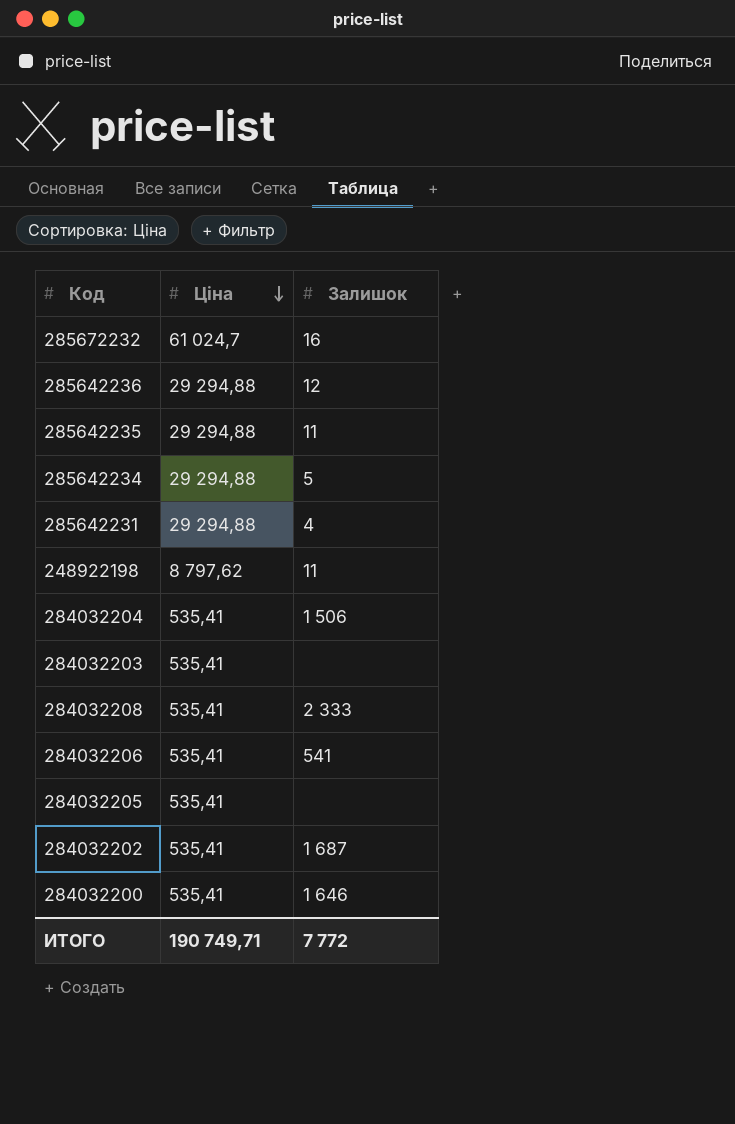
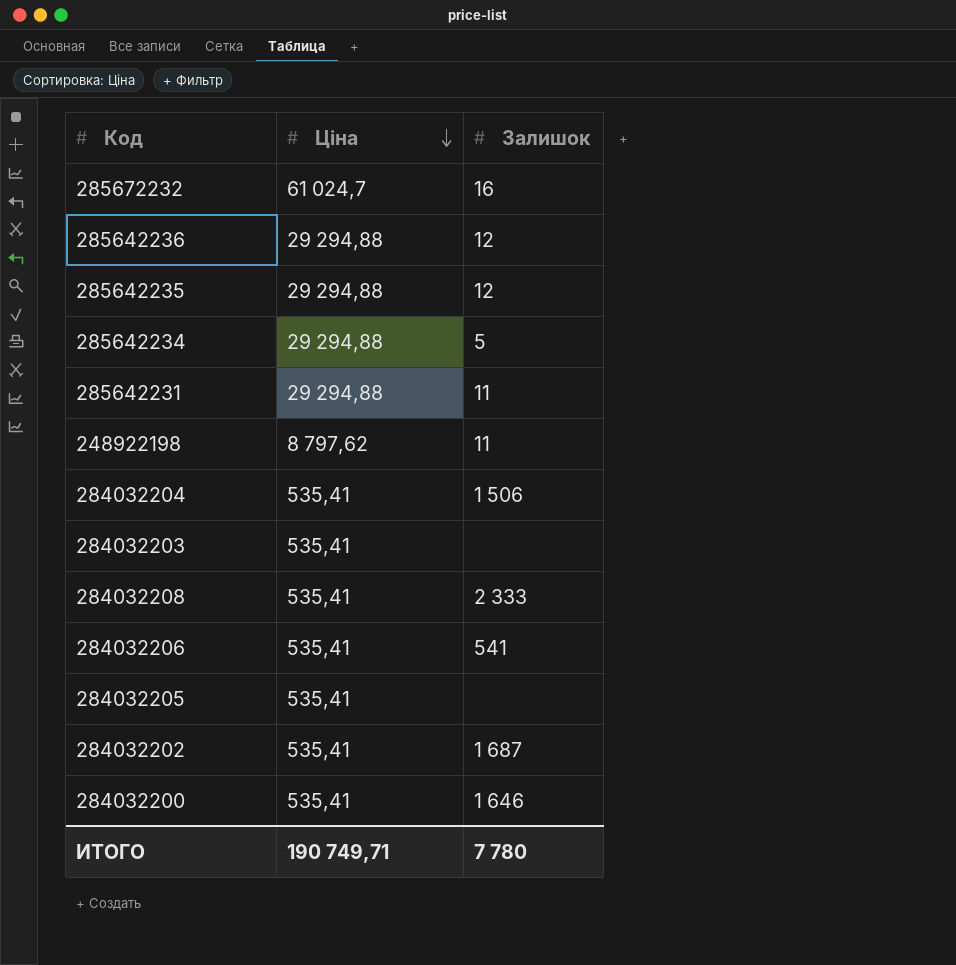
285642235 | Залишок: 11 -> 12
285642231 | Залишок: 4 -> 11
ИТОГО | Залишок: 7 772 -> 7 780

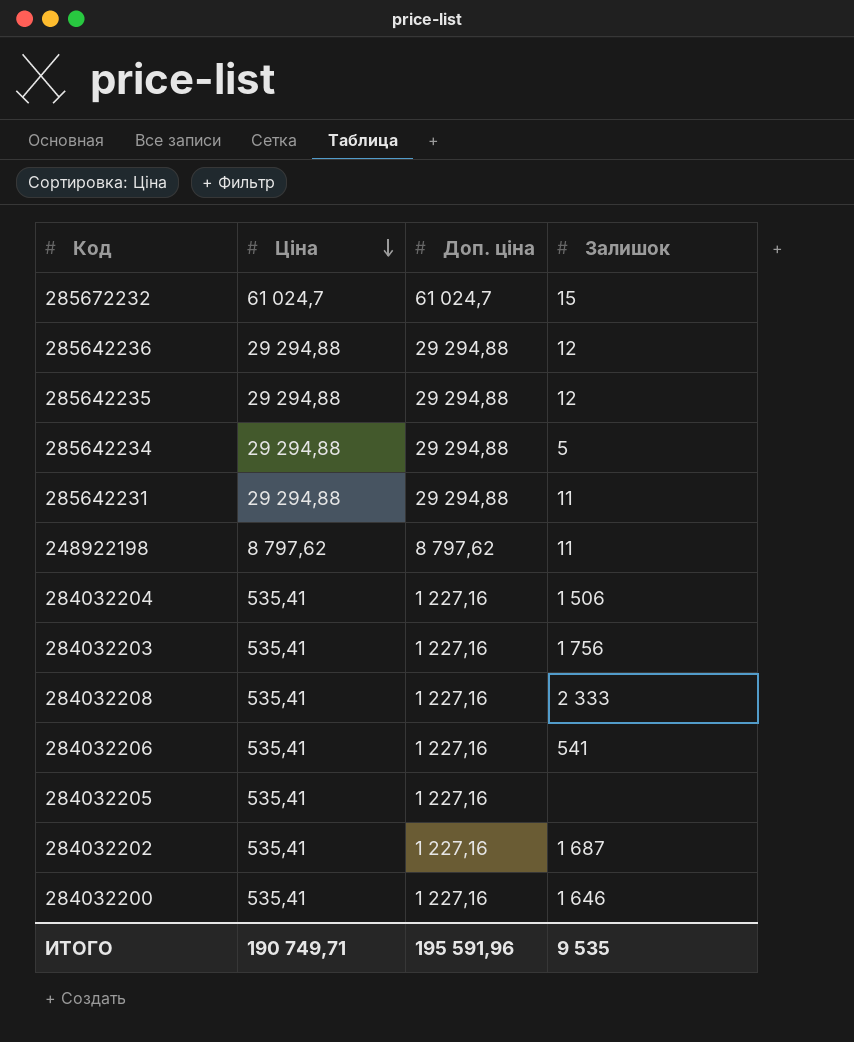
column Доп. ціна | position: none -> 3
285672232 | Залишок: 16 -> 15
284032203 | Залишок: none -> 1 756
ИТОГО | Залишок: 7 780 -> 9 535

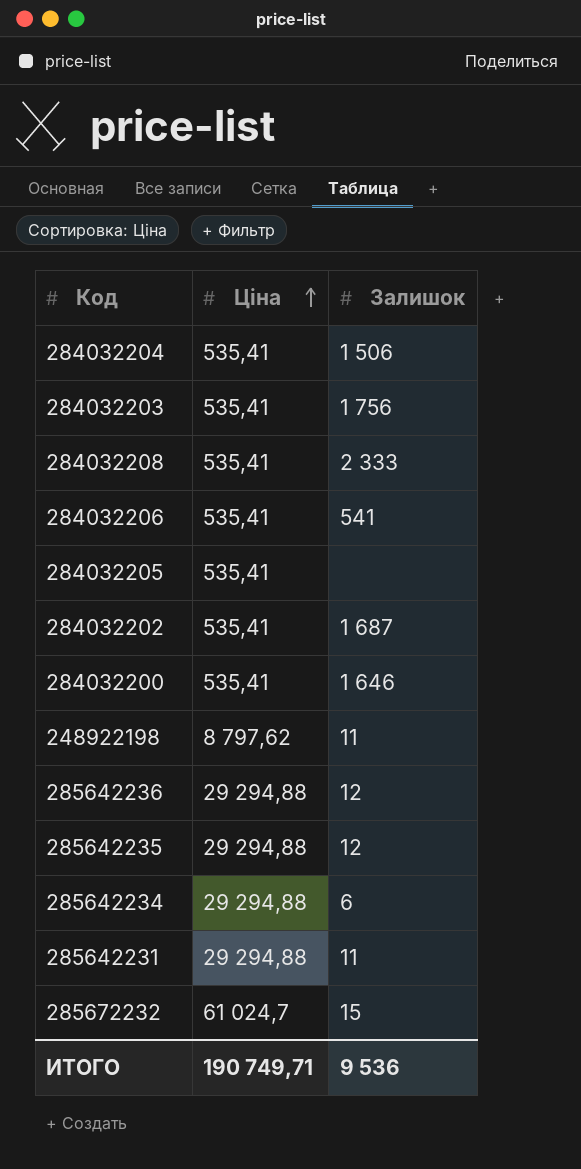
row order: Ціна descending -> Ціна ascending
column Доп. ціна | position: 3 -> none
285642234 | Залишок: 5 -> 6
ИТОГО | Залишок: 9 535 -> 9 536

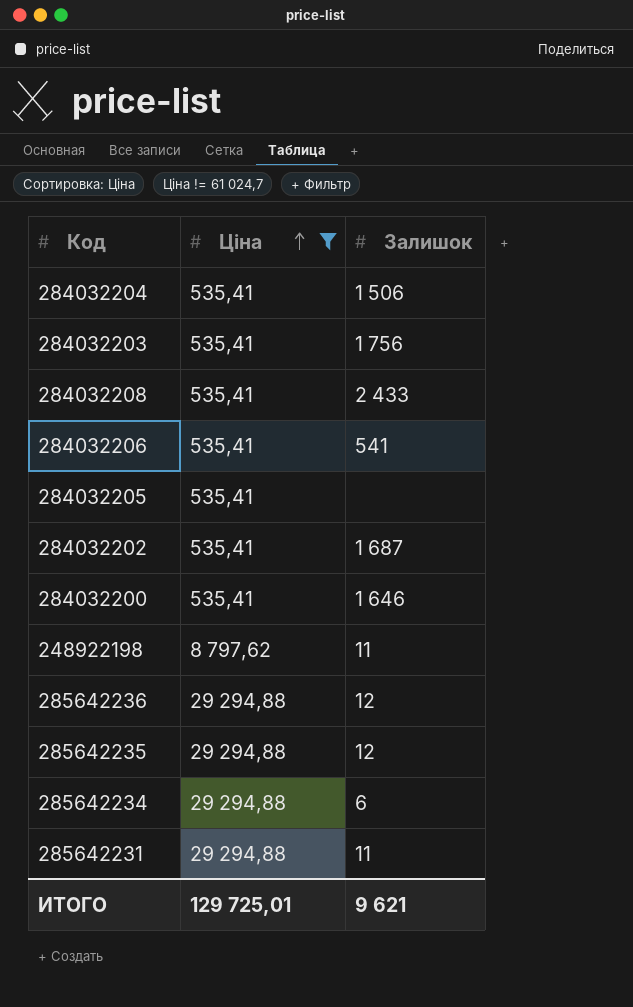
filter: none -> Ціна != 61 024,7
284032208 | Залишок: 2 333 -> 2 433
ИТОГО | Ціна: 190 749,71 -> 129 725,01
ИТОГО | Залишок: 9 536 -> 9 621

